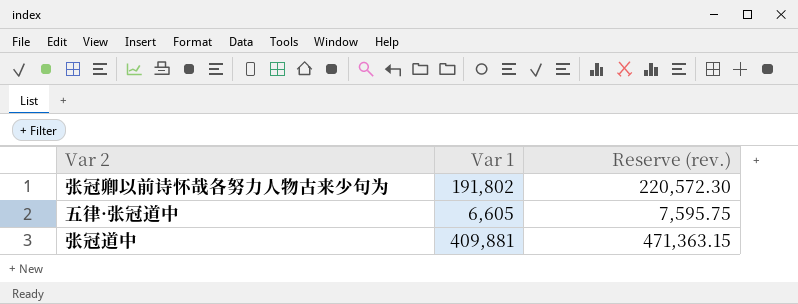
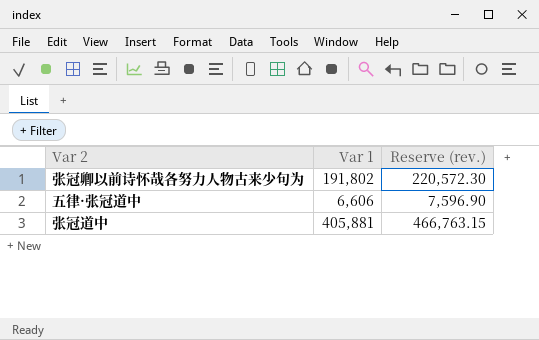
五律·张冠道中 | Var 1: 6,605 -> 6,606
五律·张冠道中 | Reserve (rev.): 7,595.75 -> 7,596.90
张冠道中 | Var 1: 409,881 -> 405,881
张冠道中 | Reserve (rev.): 471,363.15 -> 466,763.15

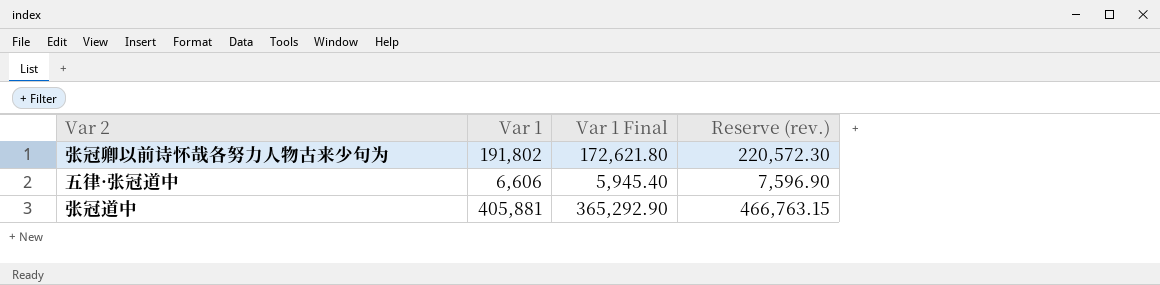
column Var 1 Final | formula: none -> [Var 1] * 0.9

